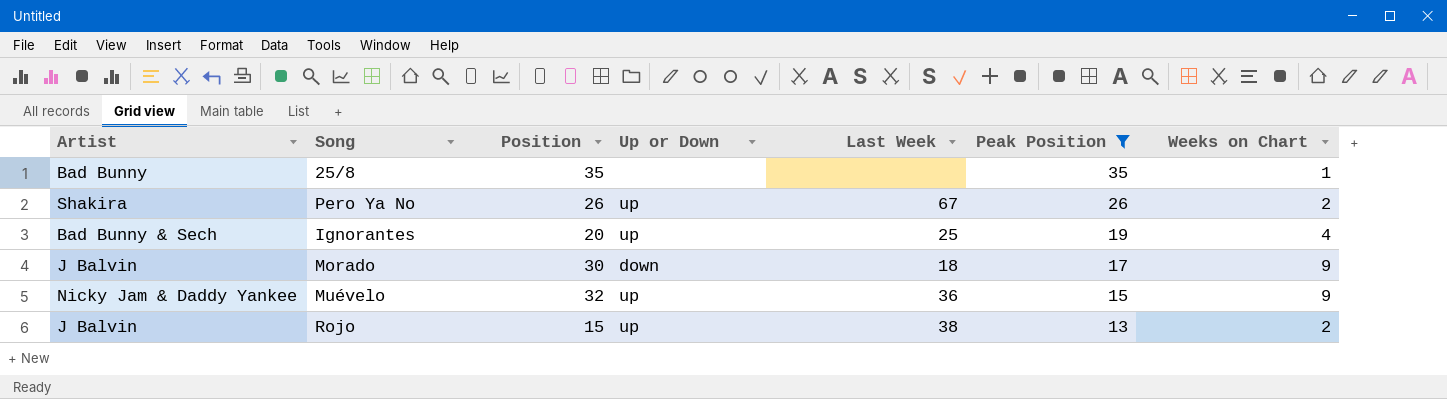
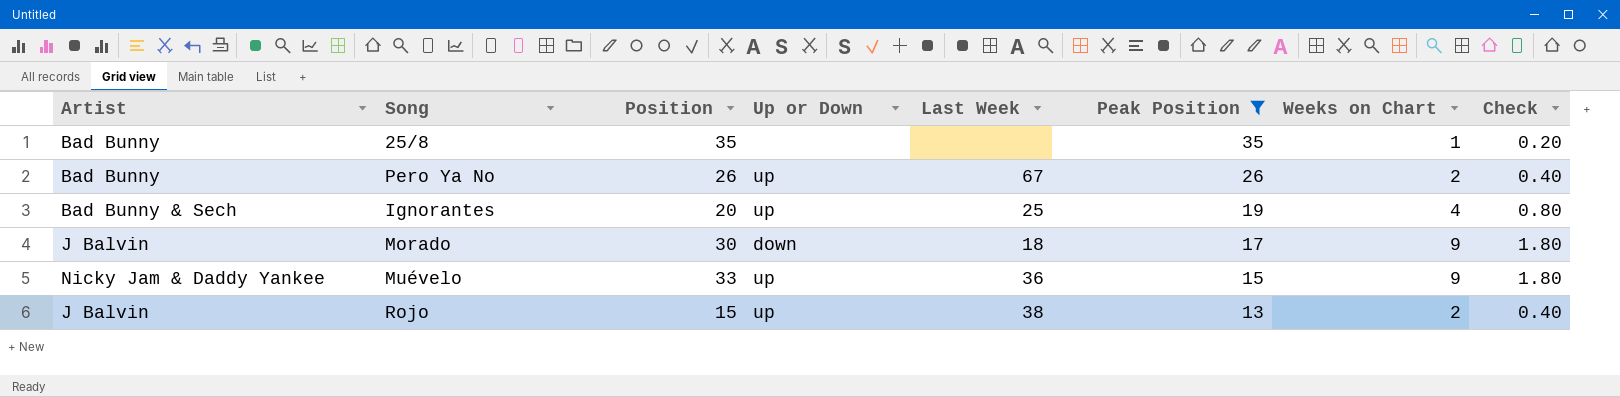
column Check | formula: none -> [Weeks on Chart] * 0.2
Pero Ya No | Artist: Shakira -> Bad Bunny
Muévelo | Position: 32 -> 33

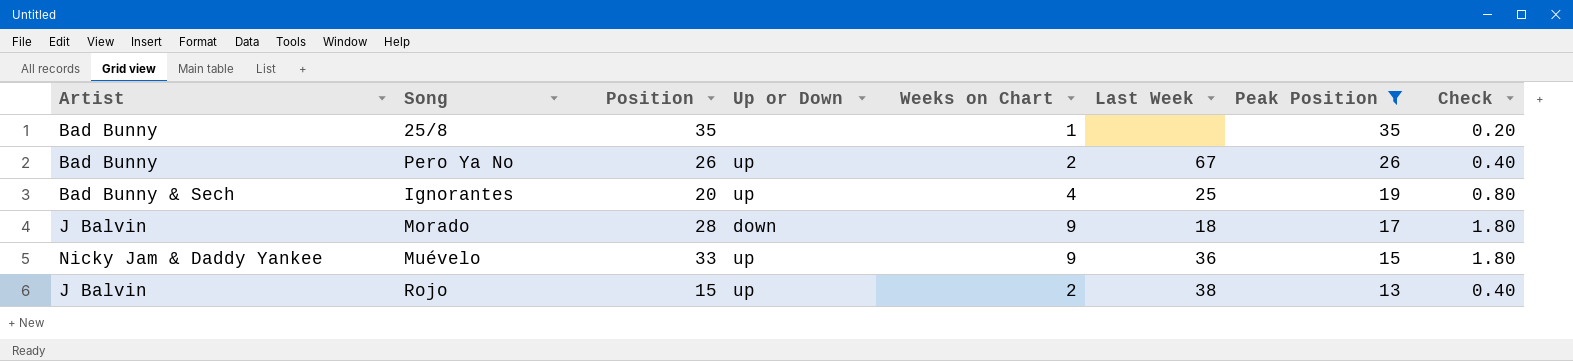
column Weeks on Chart | position: 7 -> 5
Morado | Position: 30 -> 28

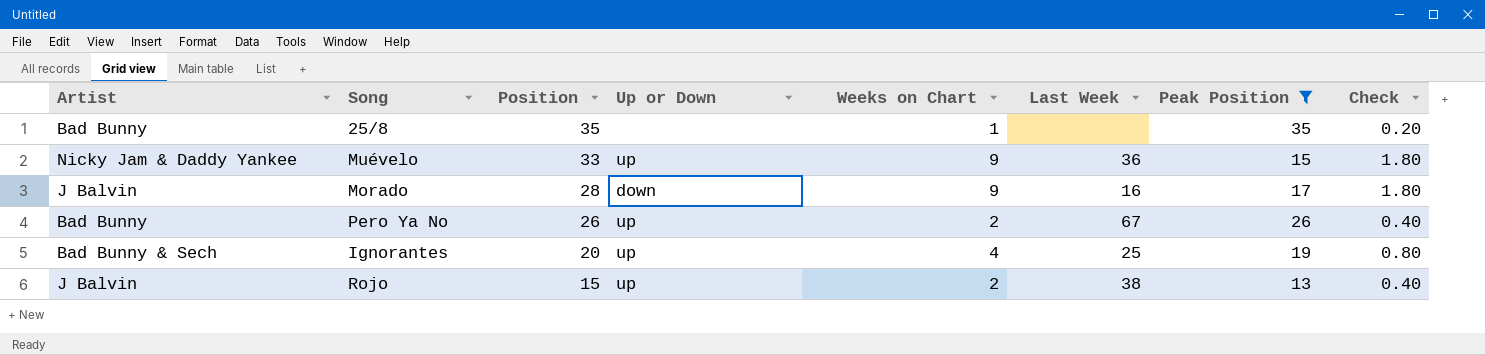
row order: Peak Position descending -> Position descending
Morado | Last Week: 18 -> 16

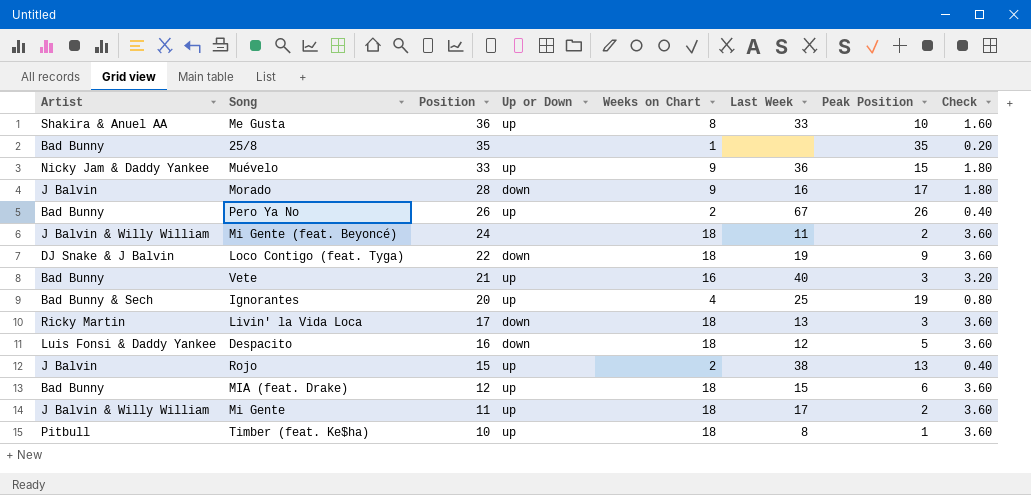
filter: Peak Position >= 13 -> none

